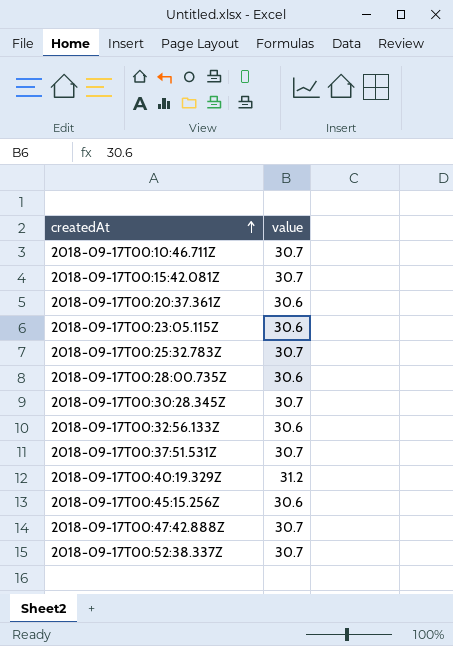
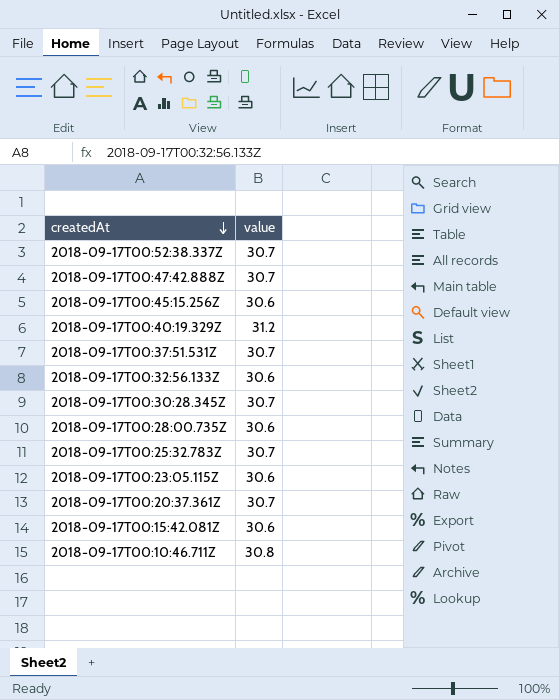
row order: createdAt ascending -> createdAt descending
2018-09-17T00:20:37.361Z | value: 30.6 -> 30.7
2018-09-17T00:15:42.081Z | value: 30.7 -> 30.6
2018-09-17T00:10:46.711Z | value: 30.7 -> 30.8

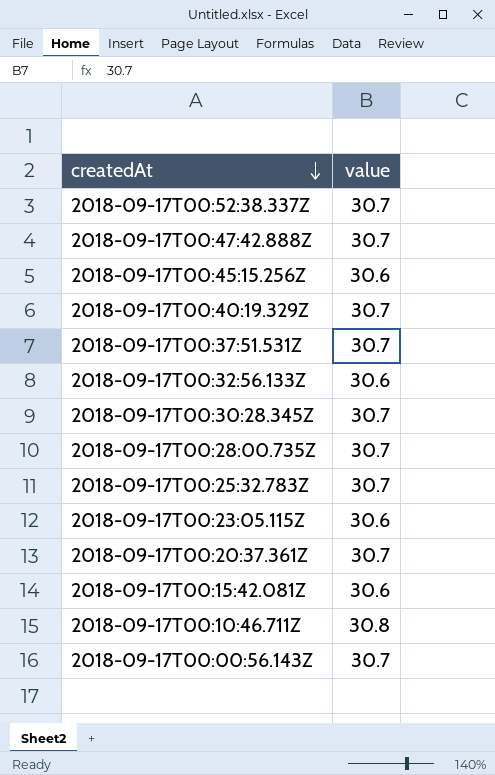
2018-09-17T00:40:19.329Z | value: 31.2 -> 30.7
2018-09-17T00:28:00.735Z | value: 30.6 -> 30.7
row 2018-09-17T00:00:56.143Z: none -> 30.7

